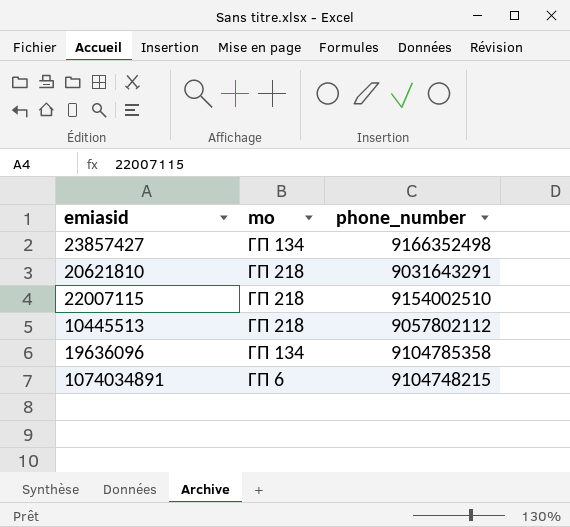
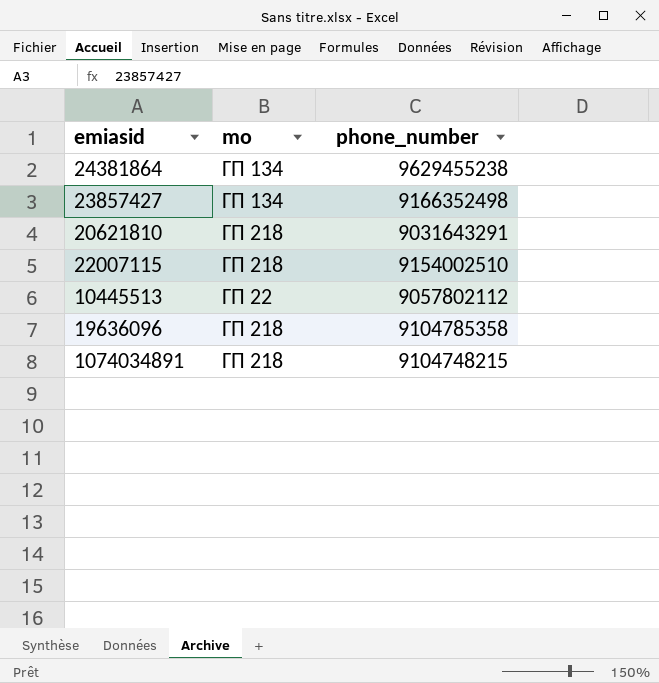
row 24381864: none -> ГП 134 | 9629455238
10445513 | mo: ГП 218 -> ГП 22
19636096 | mo: ГП 134 -> ГП 218
1074034891 | mo: ГП 6 -> ГП 218

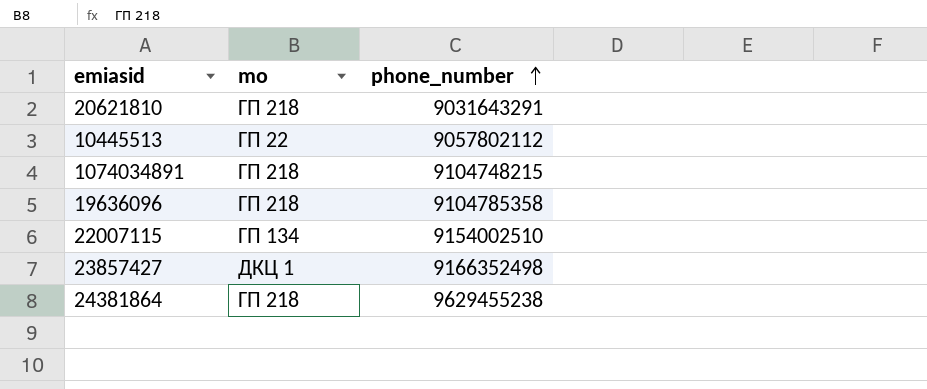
row order: none -> phone_number ascending
22007115 | mo: ГП 218 -> ГП 134
23857427 | mo: ГП 134 -> ДКЦ 1
24381864 | mo: ГП 134 -> ГП 218

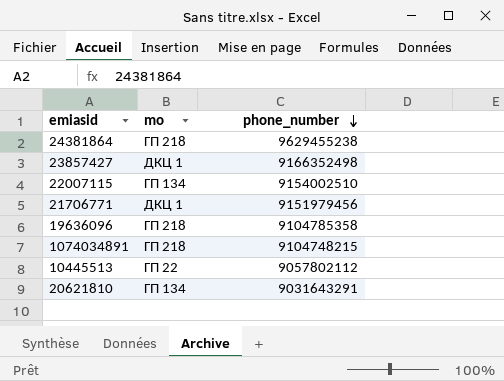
row order: phone_number ascending -> phone_number descending
row 21706771: none -> ДКЦ 1 | 9151979456
20621810 | mo: ГП 218 -> ГП 134

